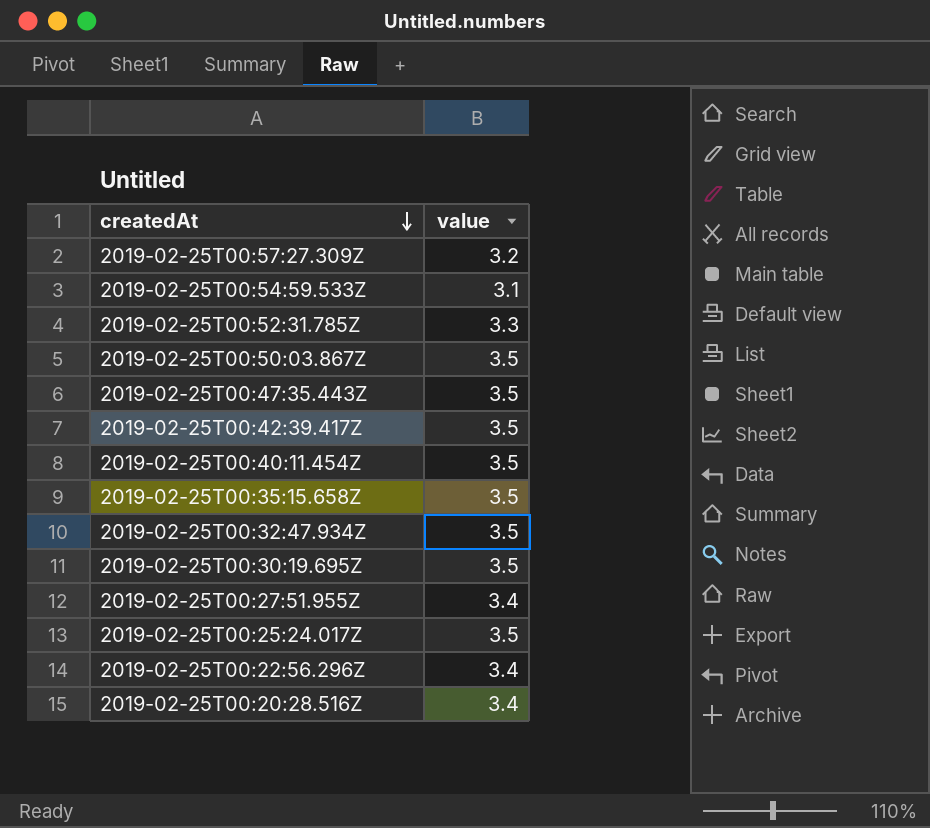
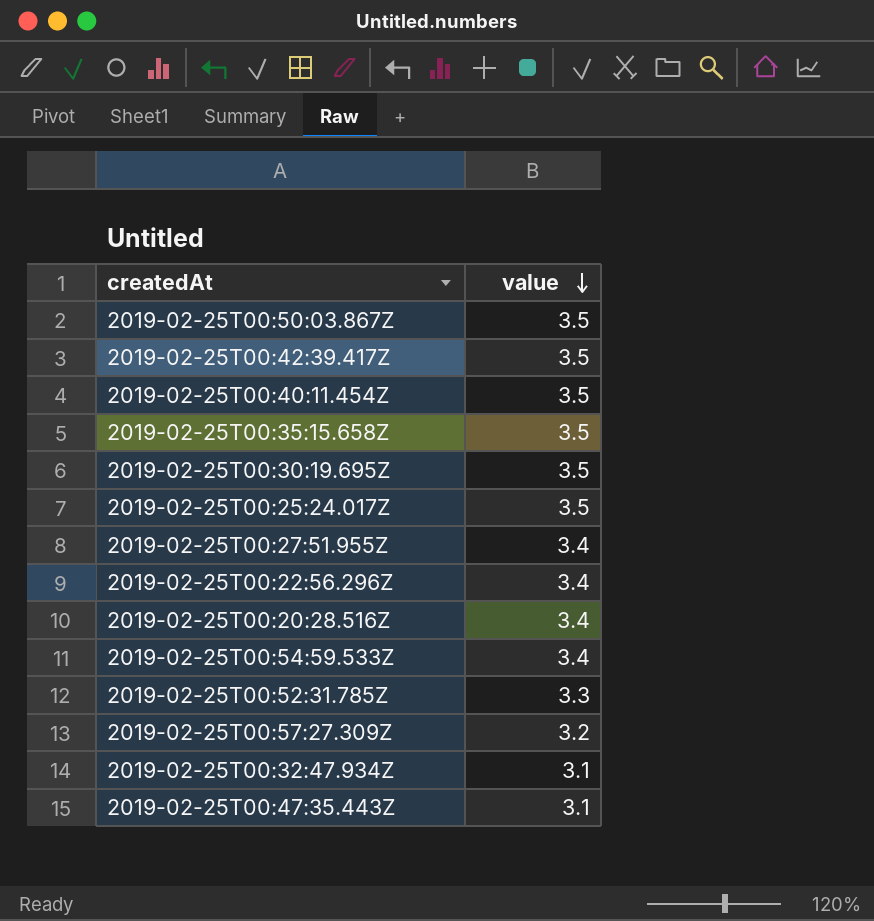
row order: createdAt descending -> value descending
2019-02-25T00:54:59.533Z | value: 3.1 -> 3.4
2019-02-25T00:32:47.934Z | value: 3.5 -> 3.1
2019-02-25T00:47:35.443Z | value: 3.5 -> 3.1

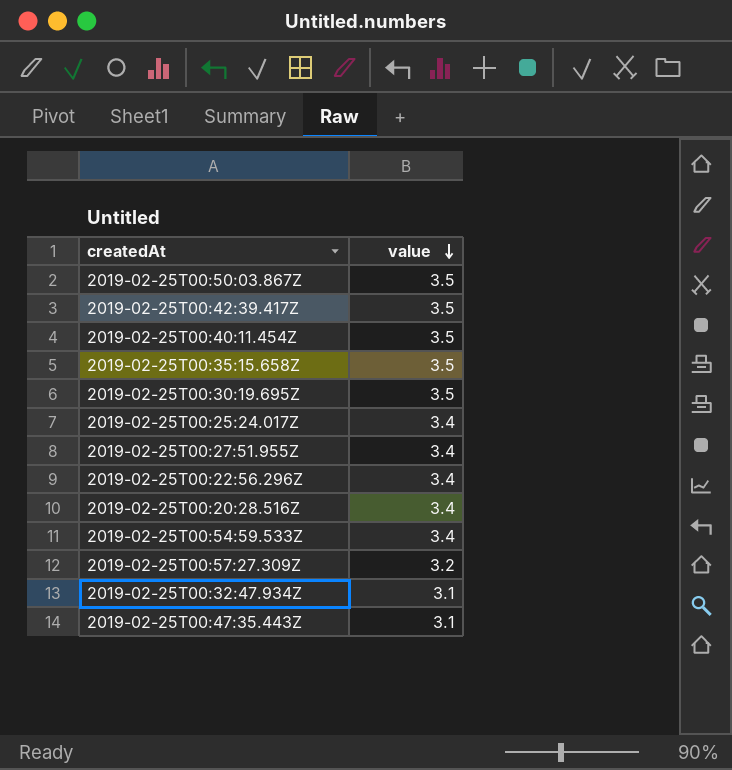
row 2019-02-25T00:52:31.785Z: 3.3 -> none
2019-02-25T00:25:24.017Z | value: 3.5 -> 3.4

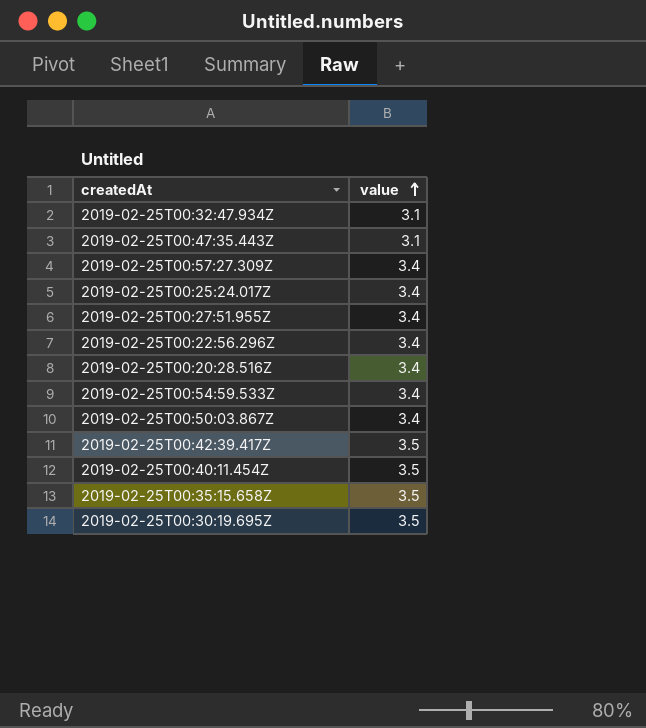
row order: value descending -> value ascending
2019-02-25T00:57:27.309Z | value: 3.2 -> 3.4
2019-02-25T00:50:03.867Z | value: 3.5 -> 3.4

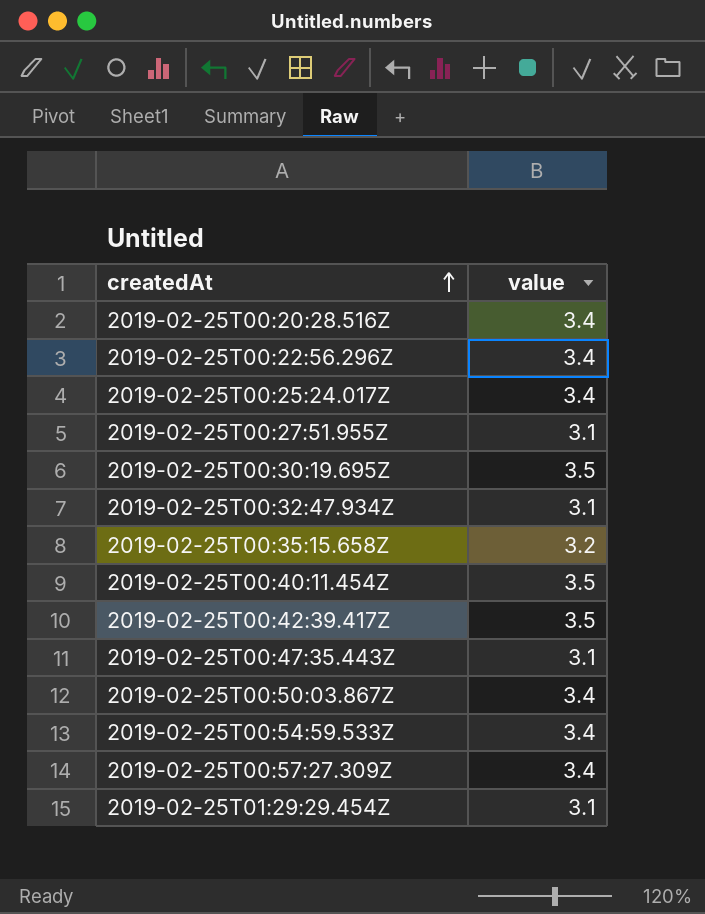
row order: value ascending -> createdAt ascending
2019-02-25T00:27:51.955Z | value: 3.4 -> 3.1
2019-02-25T00:35:15.658Z | value: 3.5 -> 3.2
row 2019-02-25T01:29:29.454Z: none -> 3.1

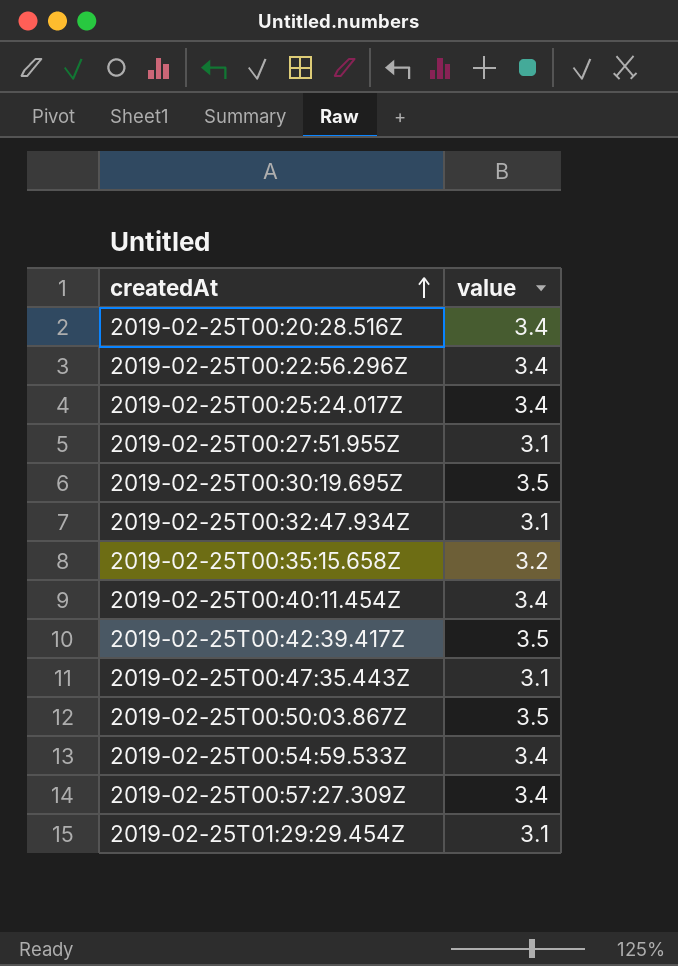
2019-02-25T00:40:11.454Z | value: 3.5 -> 3.4
2019-02-25T00:50:03.867Z | value: 3.4 -> 3.5

